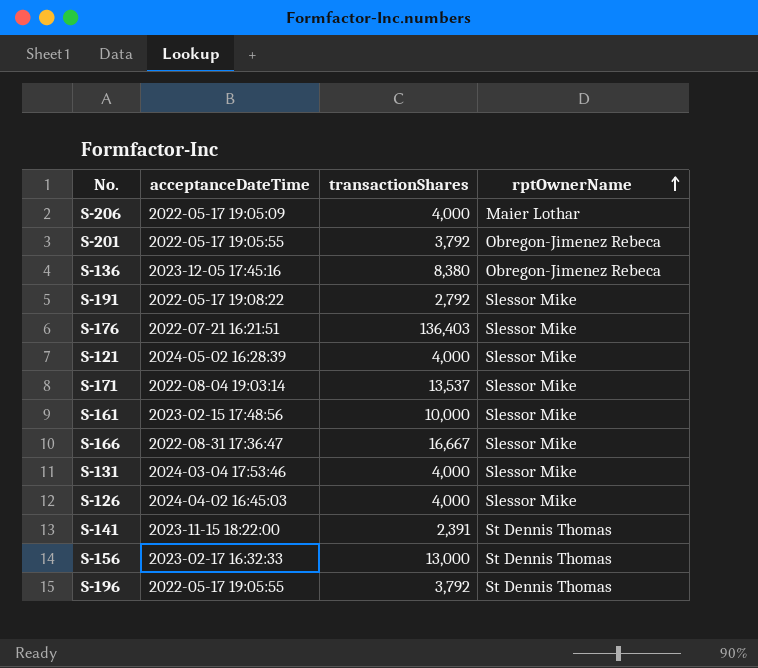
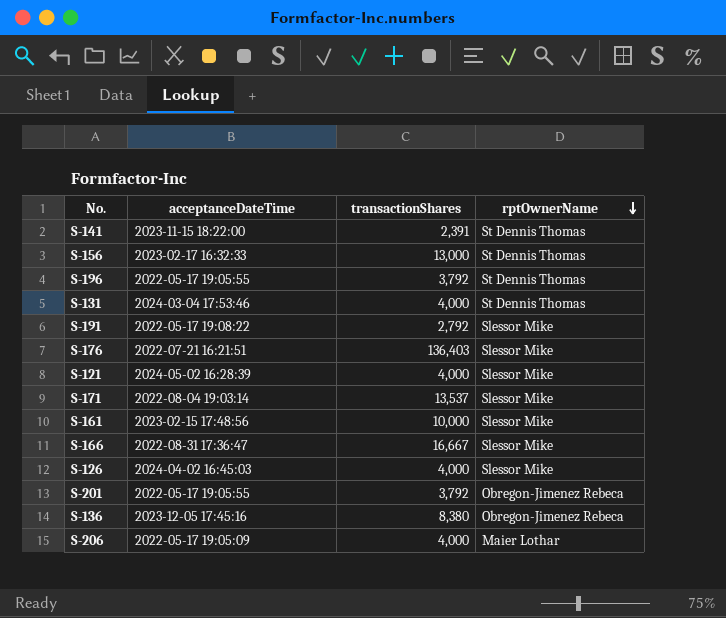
row order: rptOwnerName ascending -> rptOwnerName descending
S-131 | rptOwnerName: Slessor Mike -> St Dennis Thomas

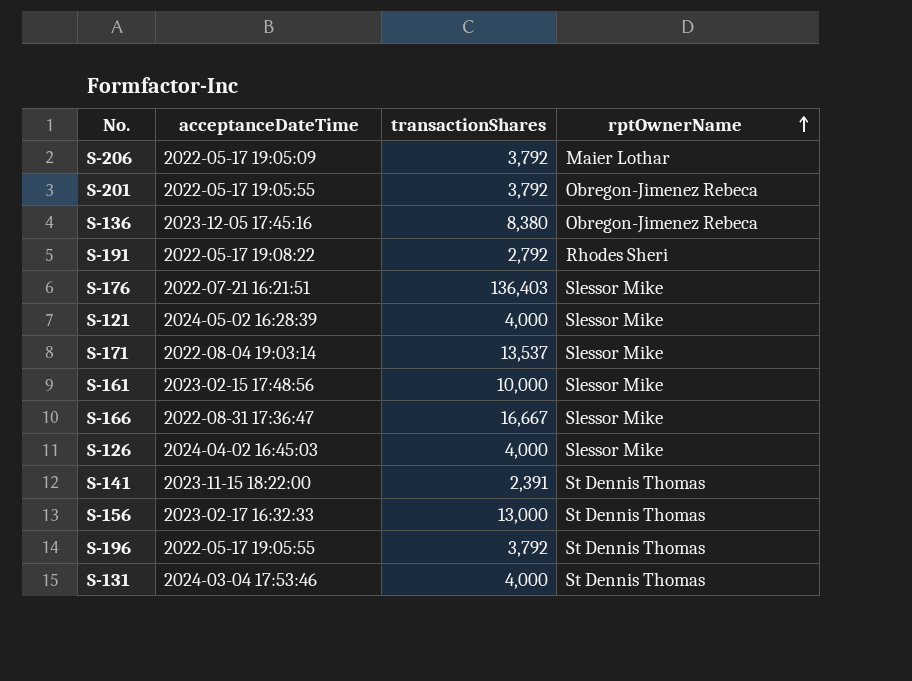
row order: rptOwnerName descending -> rptOwnerName ascending
S-206 | transactionShares: 4,000 -> 3,792
S-191 | rptOwnerName: Slessor Mike -> Rhodes Sheri

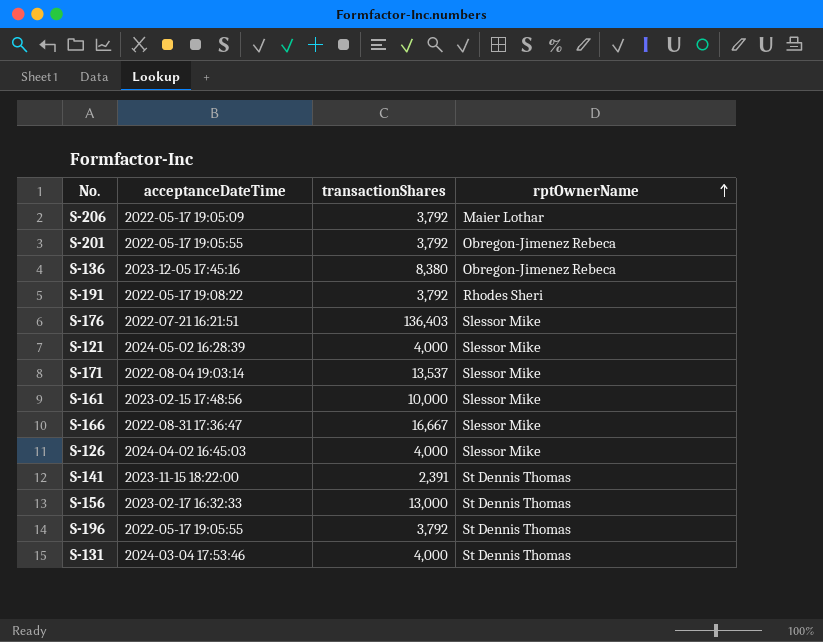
S-191 | transactionShares: 2,792 -> 3,792

